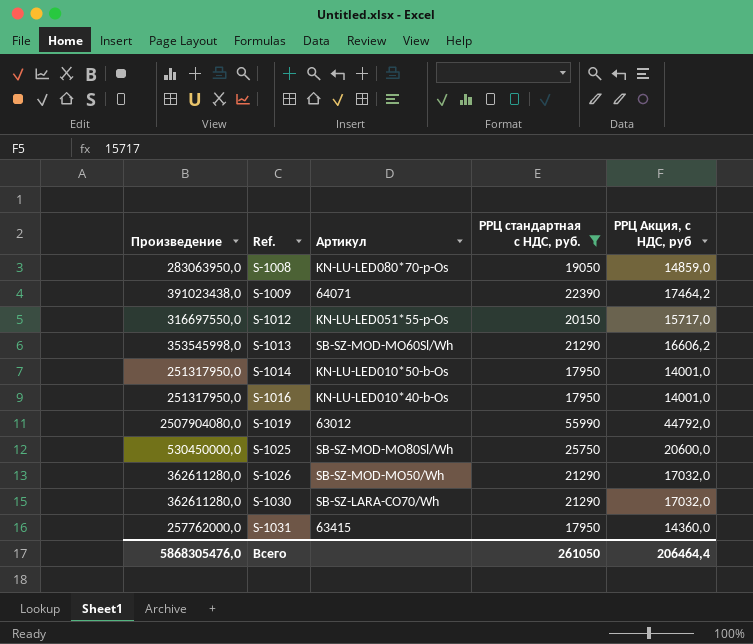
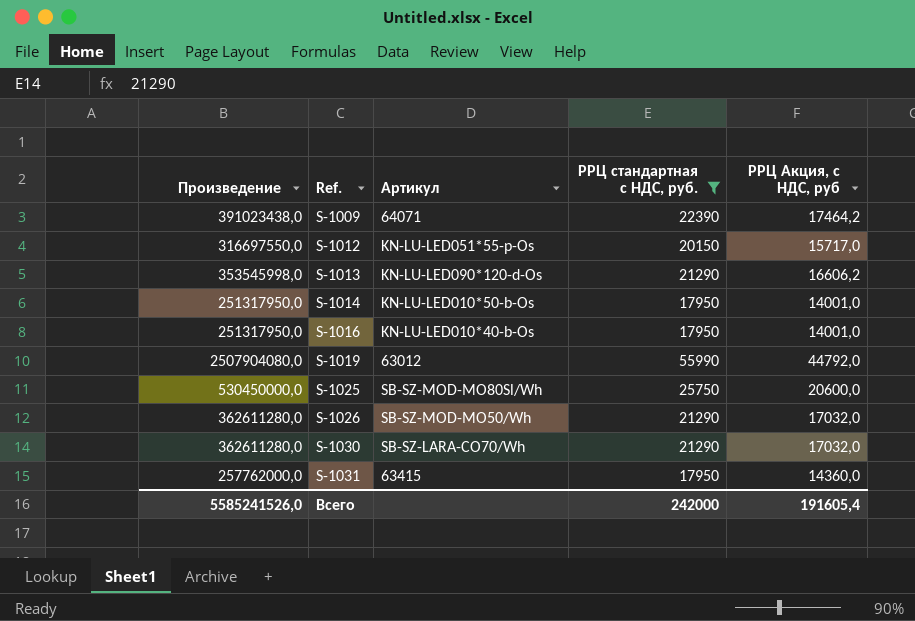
row S-1008: 283063950,0 | KN-LU-LED080*70-p-Os | 19050 | 14859,0 -> none
S-1013 | Артикул: SB-SZ-MOD-MO60Sl/Wh -> KN-LU-LED090*120-d-Os
Всего | Произведение: 5868305476,0 -> 5585241526,0
Всего | РРЦ стандартная с НДС, руб.: 261050 -> 242000
Всего | РРЦ Акция, с НДС, руб: 206464,4 -> 191605,4

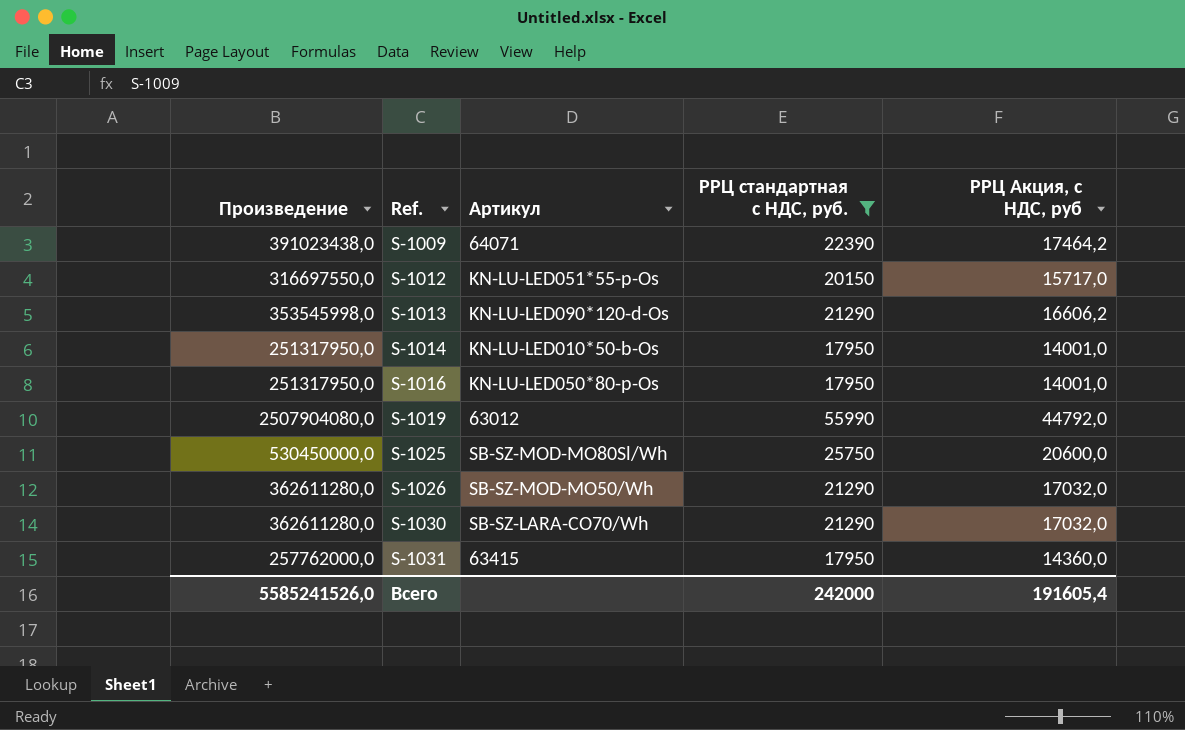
S-1016 | Артикул: KN-LU-LED010*40-b-Os -> KN-LU-LED050*80-p-Os

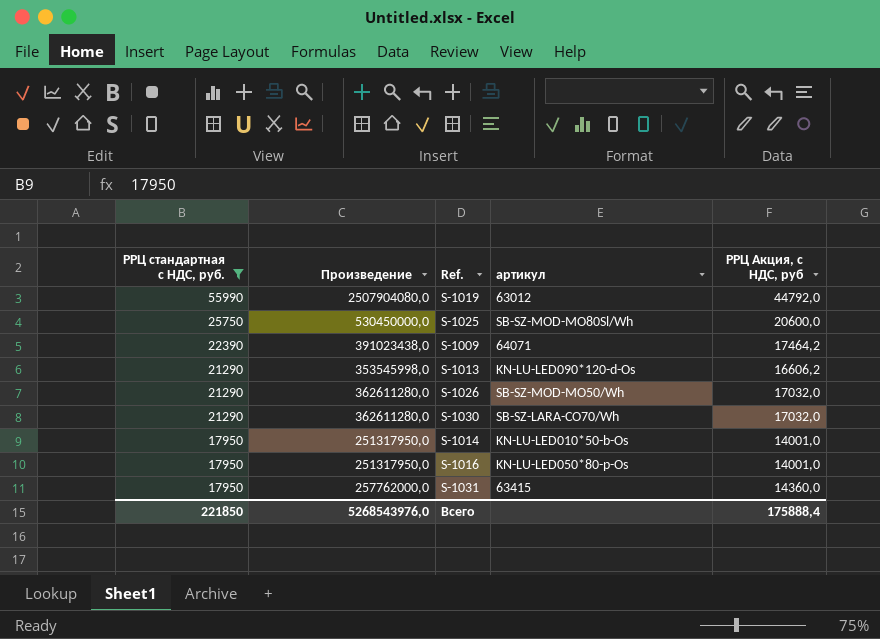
row order: Ref. ascending -> РРЦ стандартная с НДС, руб. descending
column РРЦ стандартная с НДС, руб. | position: 4 -> 1
column name: Артикул -> артикул
row S-1012: 316697550,0 | KN-LU-LED051*55-p-Os | 20150 | 15717,0 -> none
Всего | РРЦ стандартная с НДС, руб.: 242000 -> 221850
Всего | Произведение: 5585241526,0 -> 5268543976,0
Всего | РРЦ Акция, с НДС, руб: 191605,4 -> 175888,4

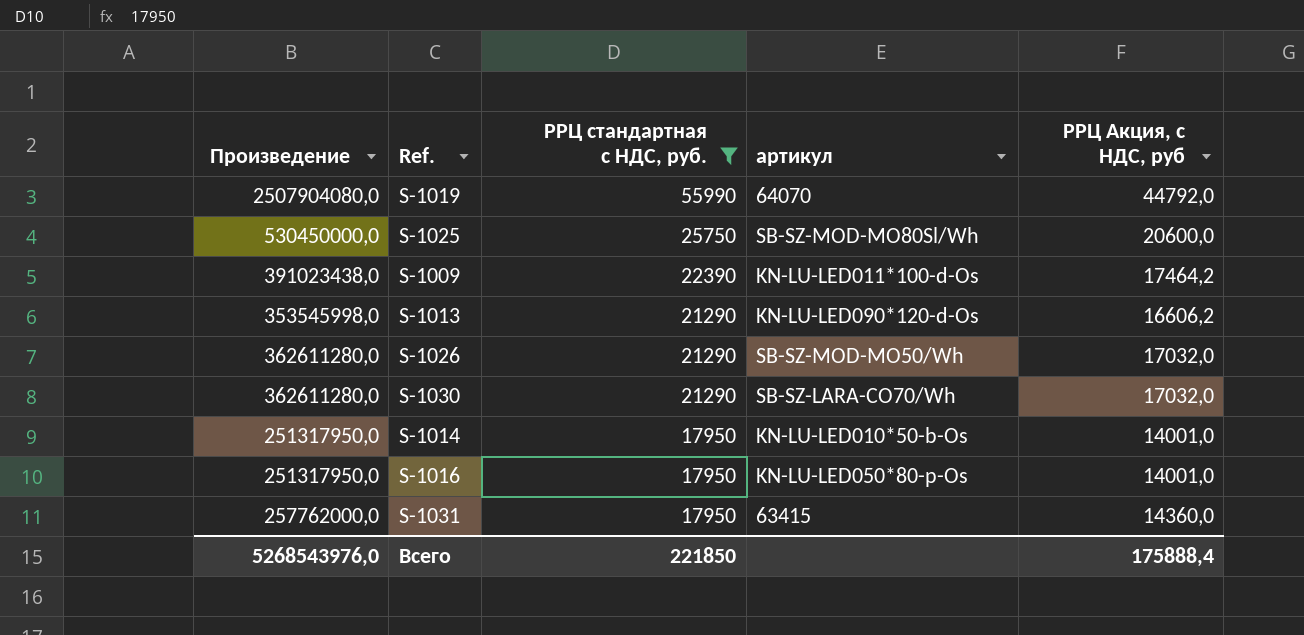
column РРЦ стандартная с НДС, руб. | position: 1 -> 3
S-1019 | артикул: 63012 -> 64070
S-1009 | артикул: 64071 -> KN-LU-LED011*100-d-Os

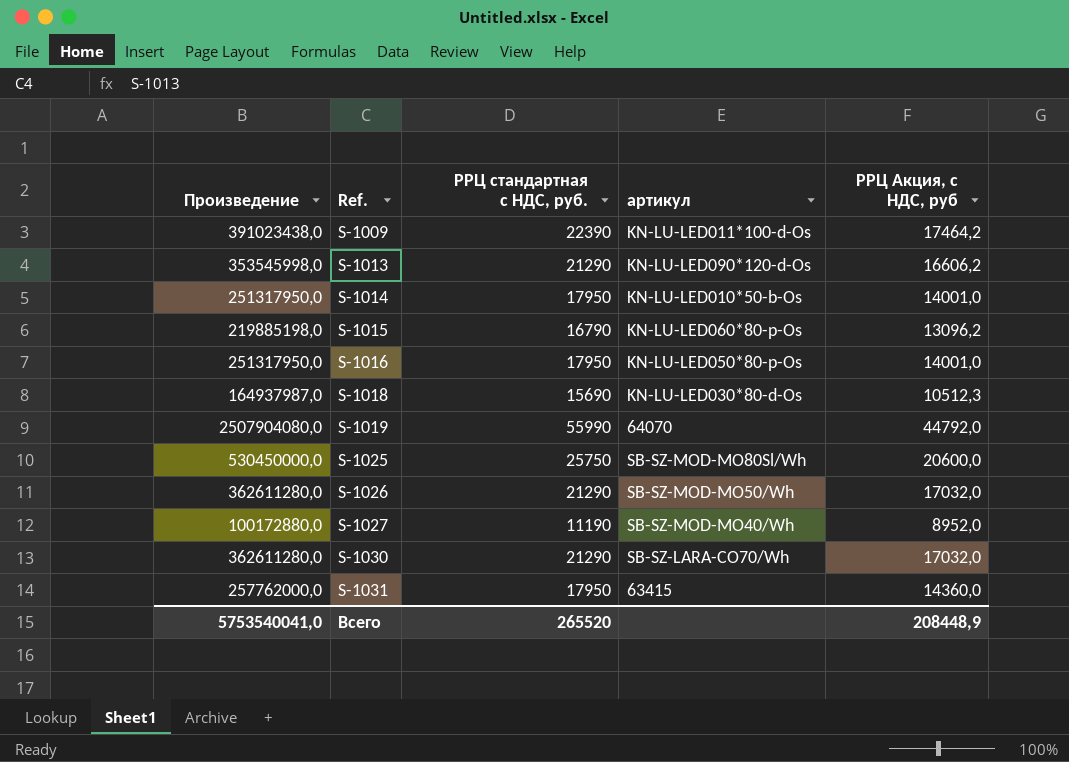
filter: РРЦ стандартная с НДС, руб. >= 17950 -> none
row order: РРЦ стандартная с НДС, руб. descending -> Ref. ascending
Всего | Произведение: 5268543976,0 -> 5753540041,0
Всего | РРЦ стандартная с НДС, руб.: 221850 -> 265520
Всего | РРЦ Акция, с НДС, руб: 175888,4 -> 208448,9

